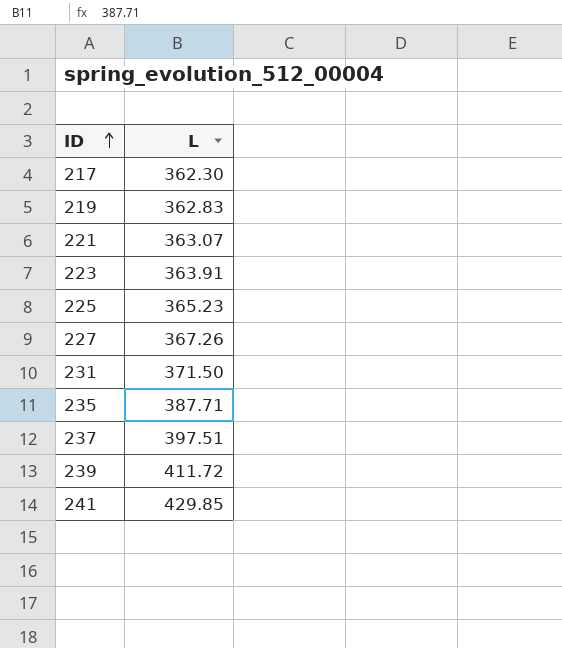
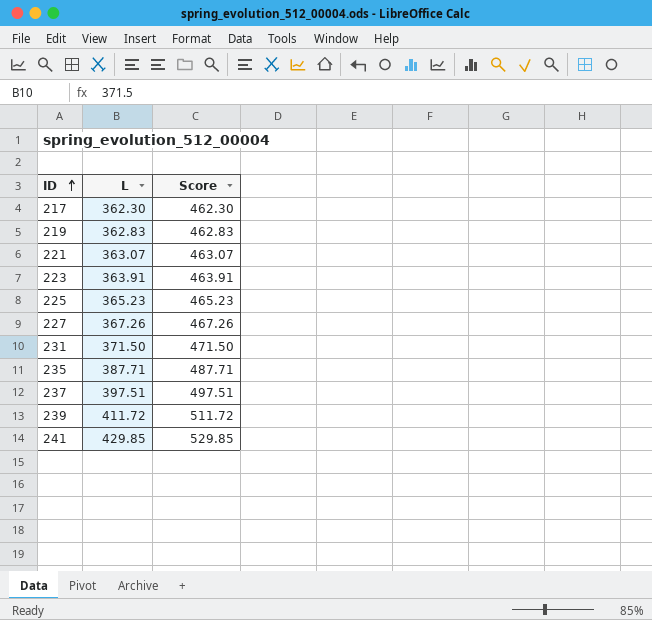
column Score | formula: none -> [L] + 100

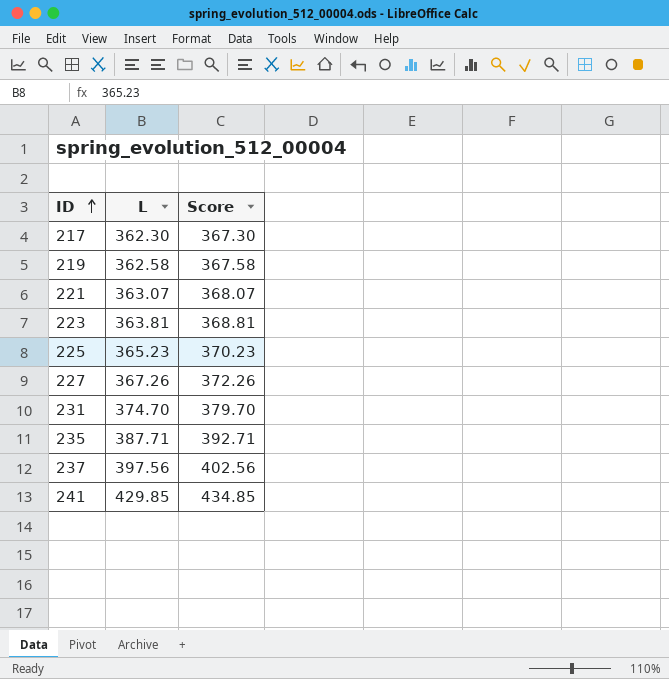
column Score | formula: [L] + 100 -> [L] + 5
row 239: 411.72 | 511.72 -> none
219 | L: 362.83 -> 362.58
223 | L: 363.91 -> 363.81
231 | L: 371.50 -> 374.70
237 | L: 397.51 -> 397.56

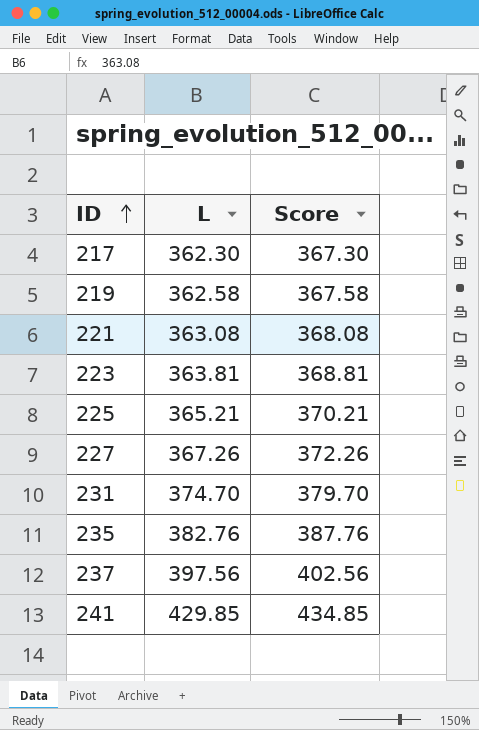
221 | L: 363.07 -> 363.08
221 | Score: 368.07 -> 368.08
225 | L: 365.23 -> 365.21
225 | Score: 370.23 -> 370.21
235 | L: 387.71 -> 382.76
235 | Score: 392.71 -> 387.76

